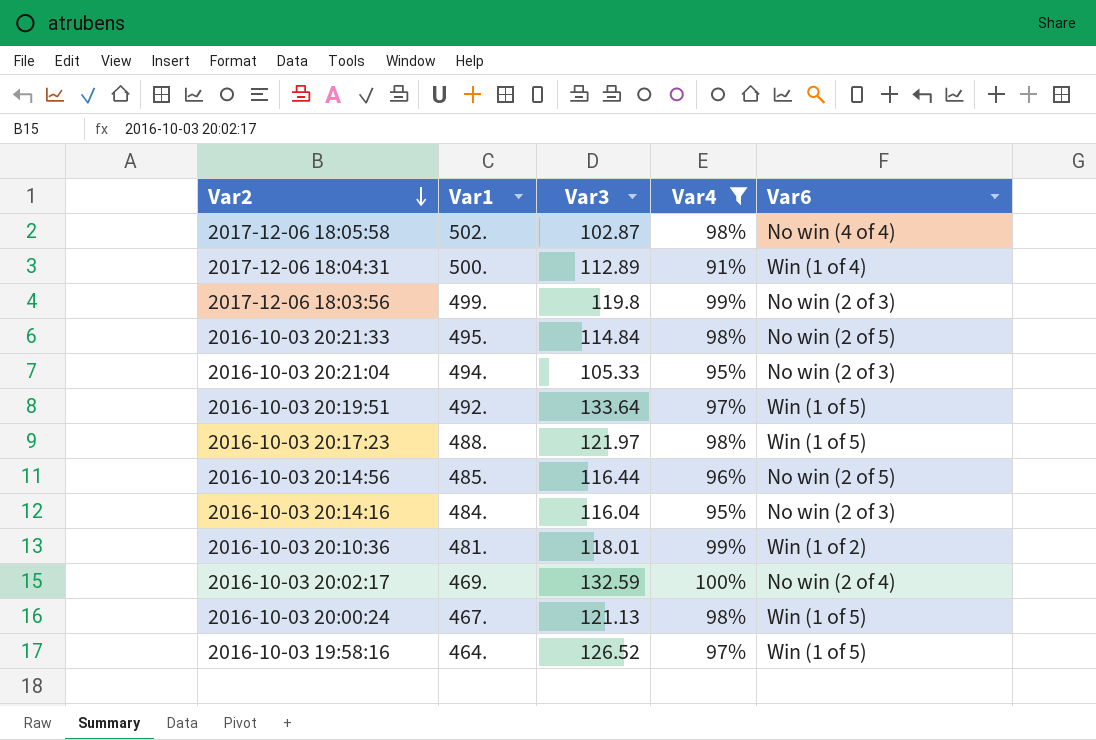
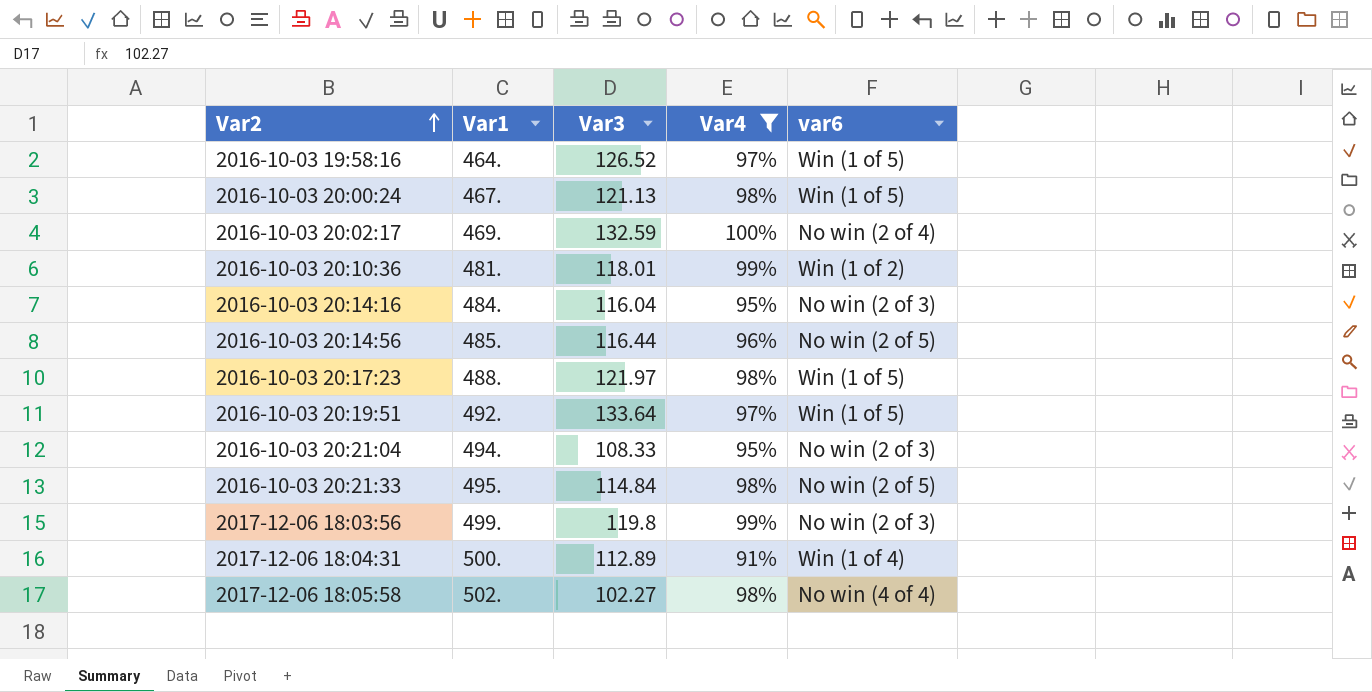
row order: Var2 descending -> Var2 ascending
column name: Var6 -> var6
2016-10-03 20:21:04 | Var3: 105.33 -> 108.33
2017-12-06 18:05:58 | Var3: 102.87 -> 102.27

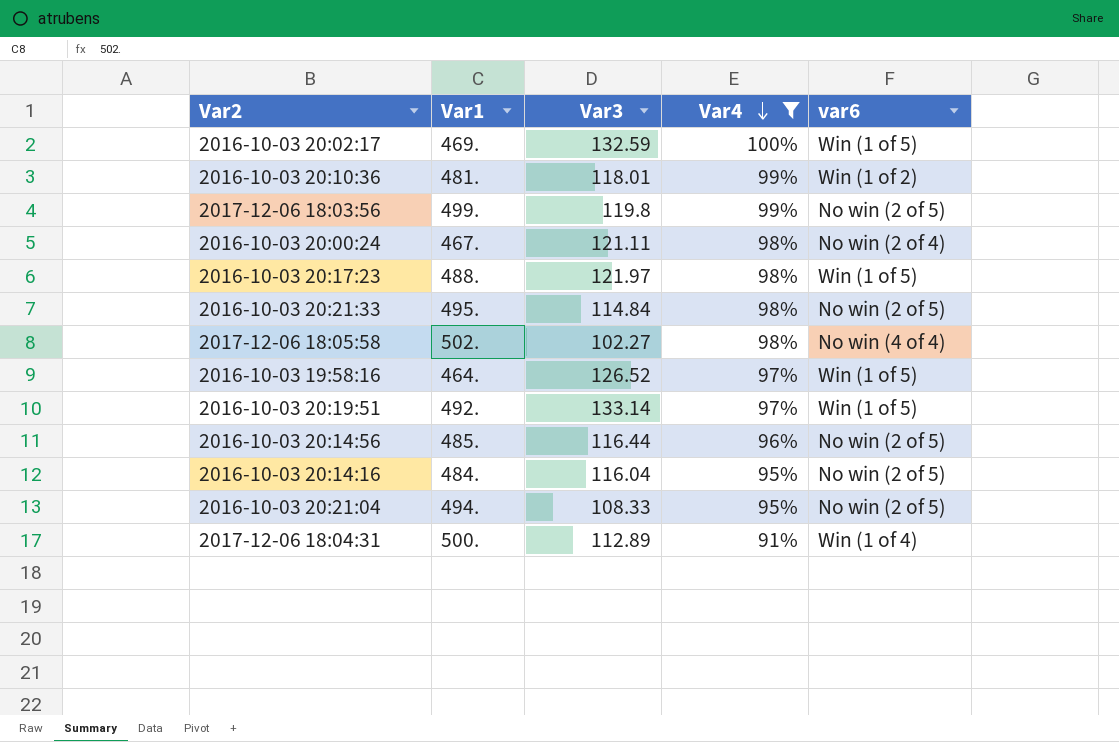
row order: Var2 ascending -> Var4 descending
2016-10-03 20:02:17 | var6: No win (2 of 4) -> Win (1 of 5)
2017-12-06 18:03:56 | var6: No win (2 of 3) -> No win (2 of 5)
2016-10-03 20:00:24 | Var3: 121.13 -> 121.11
2016-10-03 20:00:24 | var6: Win (1 of 5) -> No win (2 of 4)
2016-10-03 20:19:51 | Var3: 133.64 -> 133.14
2016-10-03 20:14:16 | var6: No win (2 of 3) -> No win (2 of 5)
2016-10-03 20:21:04 | var6: No win (2 of 3) -> No win (2 of 5)

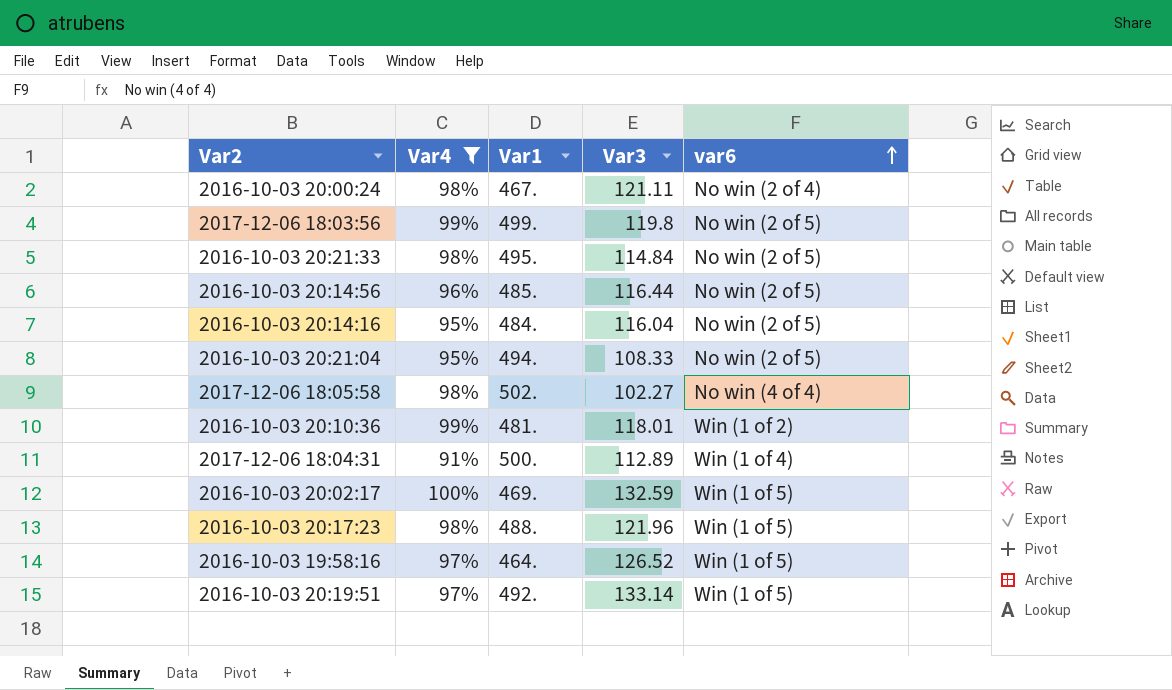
row order: Var4 descending -> var6 ascending
column Var4 | position: 4 -> 2
2016-10-03 20:17:23 | Var3: 121.97 -> 121.96

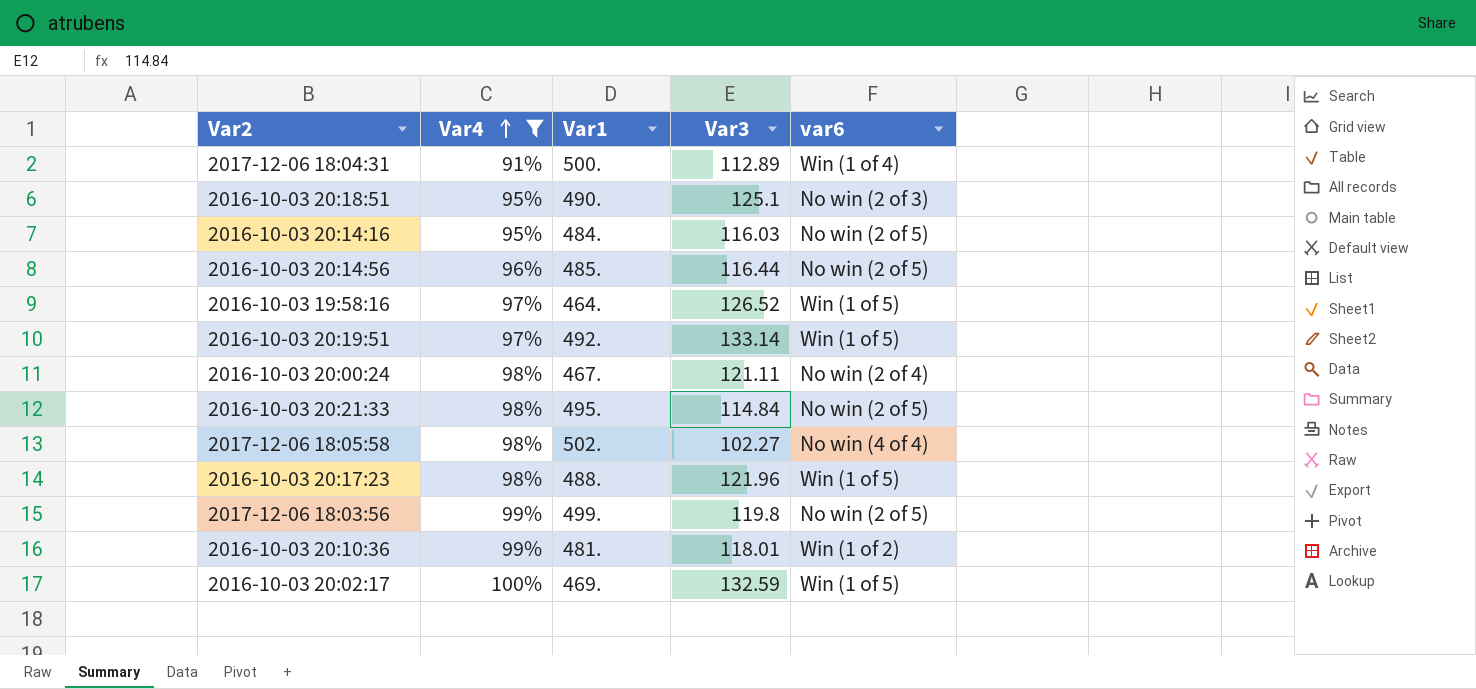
row order: var6 ascending -> Var4 ascending
row 2016-10-03 20:21:04: 95% | 494. | 108.33 | No win (2 of 5) -> none
row 2016-10-03 20:18:51: none -> 95% | 490. | 125.1 | No win (2 of 3)
2016-10-03 20:14:16 | Var3: 116.04 -> 116.03

